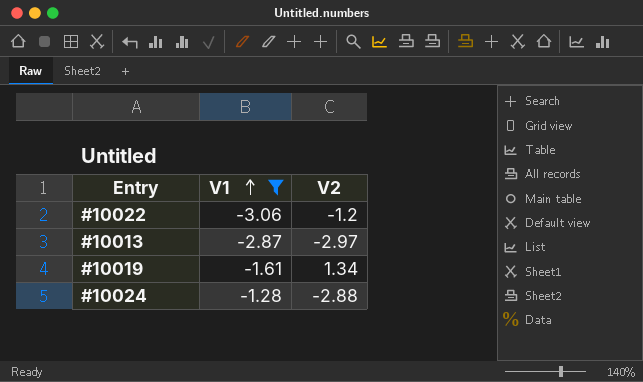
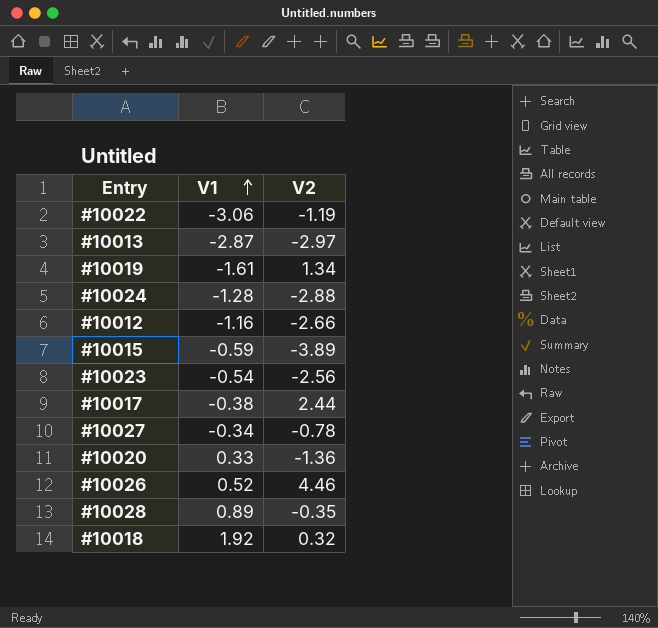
filter: V1 <= -1.28 -> none
#10022 | V2: -1.2 -> -1.19

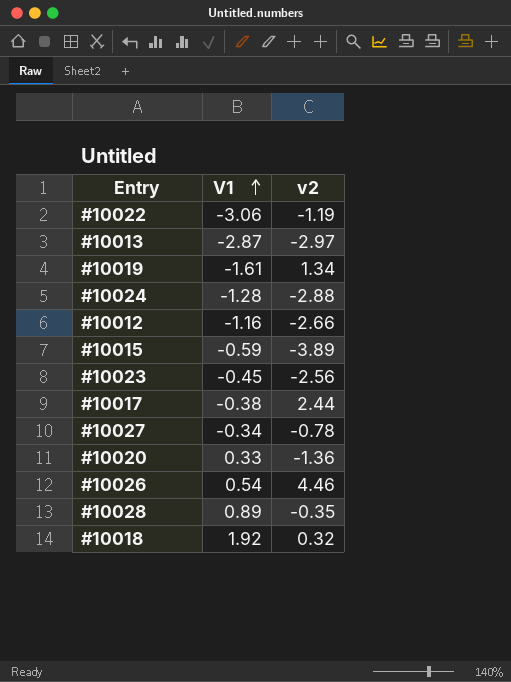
column name: V2 -> v2
#10023 | V1: -0.54 -> -0.45
#10026 | V1: 0.52 -> 0.54

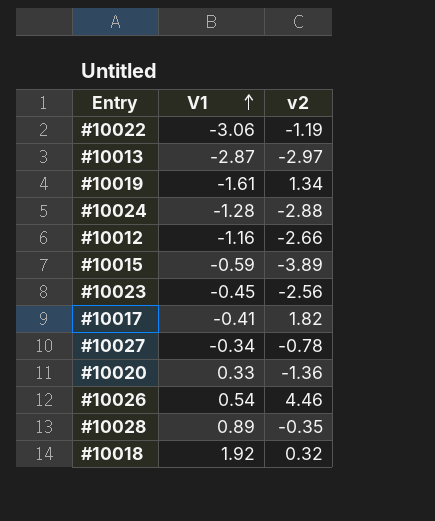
#10017 | V1: -0.38 -> -0.41
#10017 | v2: 2.44 -> 1.82

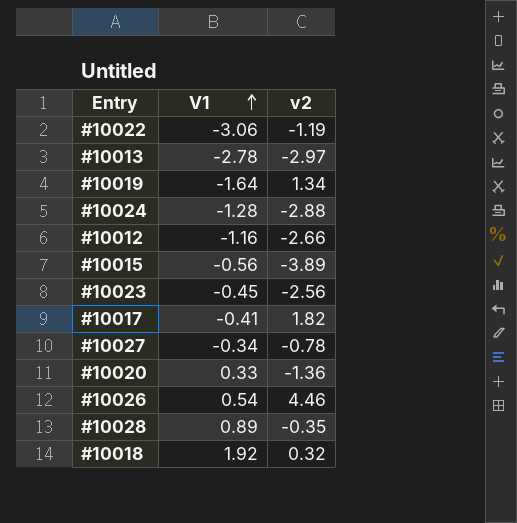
#10013 | V1: -2.87 -> -2.78
#10019 | V1: -1.61 -> -1.64
#10015 | V1: -0.59 -> -0.56

